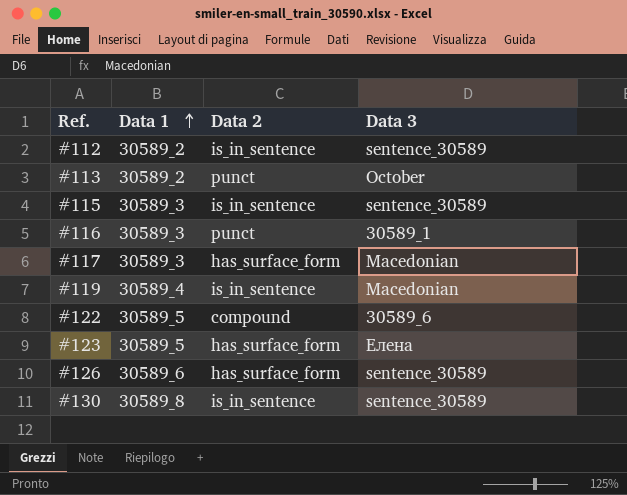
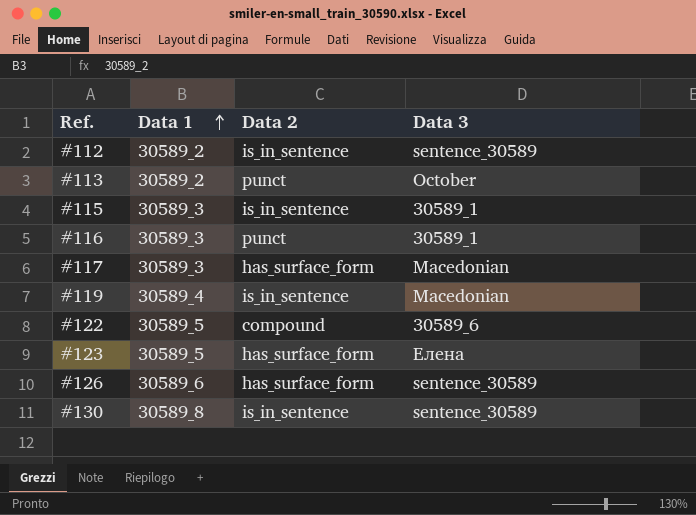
#115 | Data 3: sentence_30589 -> 30589_1

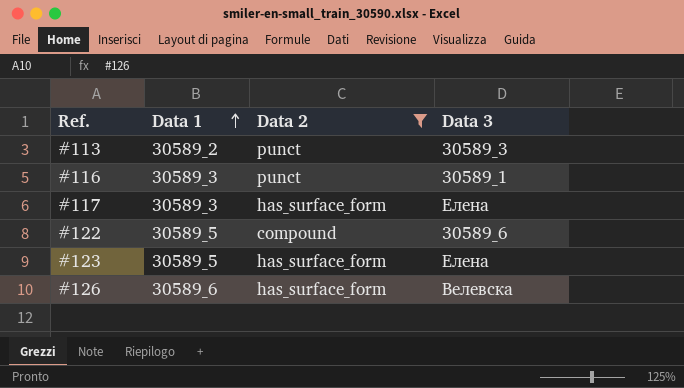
filter: none -> Data 2 != is_in_sentence
#113 | Data 3: October -> 30589_3
#117 | Data 3: Macedonian -> Елена
#126 | Data 3: sentence_30589 -> Велевска

